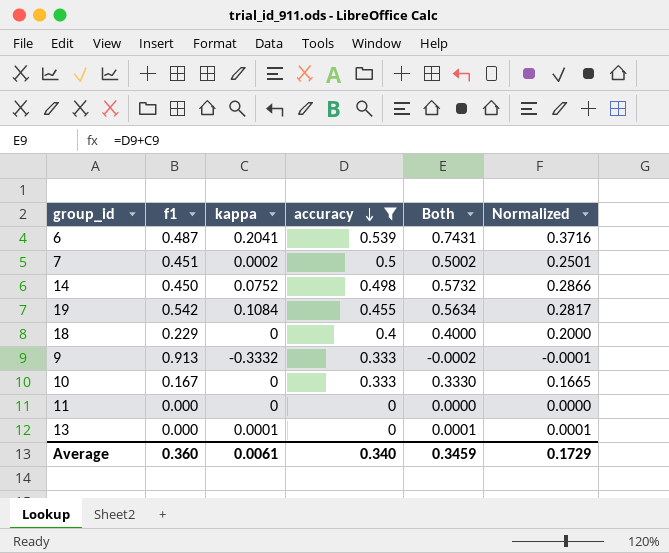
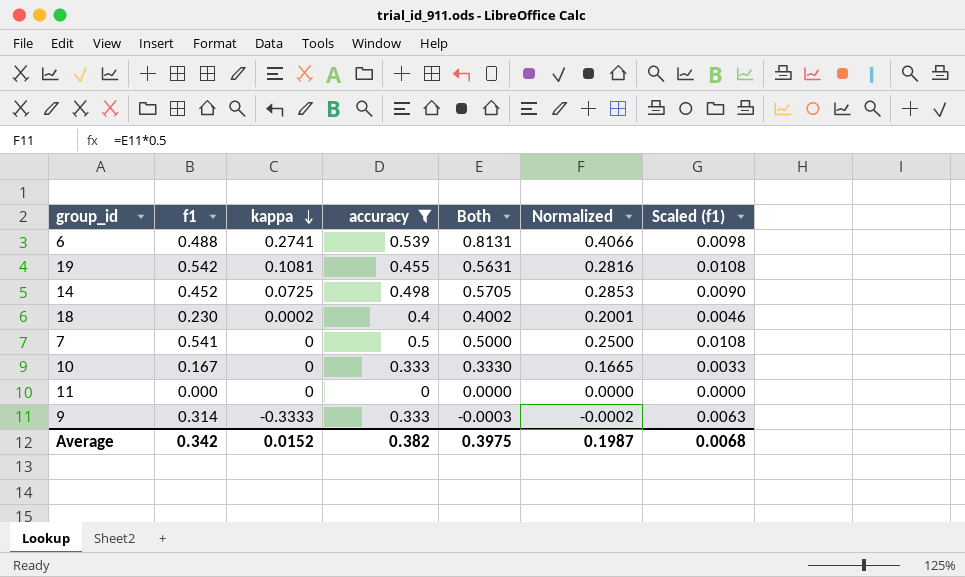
row order: accuracy descending -> kappa descending
column Scaled (f1) | formula: none -> [f1] * 0.02
row 13: 0.000 | 0.0001 | 0 | 0.0001 | 0.0001 -> none
6 | f1: 0.487 -> 0.488
6 | kappa: 0.2041 -> 0.2741
6 | Both: 0.7431 -> 0.8131
6 | Normalized: 0.3716 -> 0.4066
19 | kappa: 0.1084 -> 0.1081
19 | Both: 0.5634 -> 0.5631
19 | Normalized: 0.2817 -> 0.2816
14 | f1: 0.450 -> 0.452
14 | kappa: 0.0752 -> 0.0725
14 | Both: 0.5732 -> 0.5705
14 | Normalized: 0.2866 -> 0.2853
18 | f1: 0.229 -> 0.230
18 | kappa: 0 -> 0.0002
18 | Both: 0.4000 -> 0.4002
18 | Normalized: 0.2000 -> 0.2001
7 | f1: 0.451 -> 0.541
7 | kappa: 0.0002 -> 0
7 | Both: 0.5002 -> 0.5000
7 | Normalized: 0.2501 -> 0.2500
9 | f1: 0.913 -> 0.314
9 | kappa: -0.3332 -> -0.3333
9 | Both: -0.0002 -> -0.0003
9 | Normalized: -0.0001 -> -0.0002
Average | f1: 0.360 -> 0.342
Average | kappa: 0.0061 -> 0.0152
Average | accuracy: 0.340 -> 0.382
Average | Both: 0.3459 -> 0.3975
Average | Normalized: 0.1729 -> 0.1987

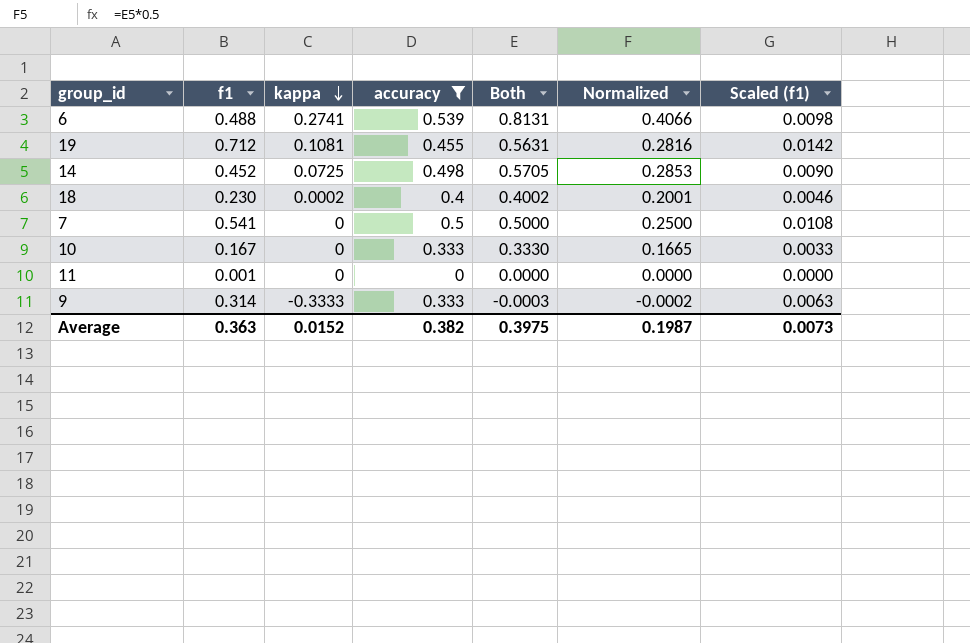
19 | f1: 0.542 -> 0.712
19 | Scaled (f1): 0.0108 -> 0.0142
11 | f1: 0.000 -> 0.001
Average | f1: 0.342 -> 0.363
Average | Scaled (f1): 0.0068 -> 0.0073

